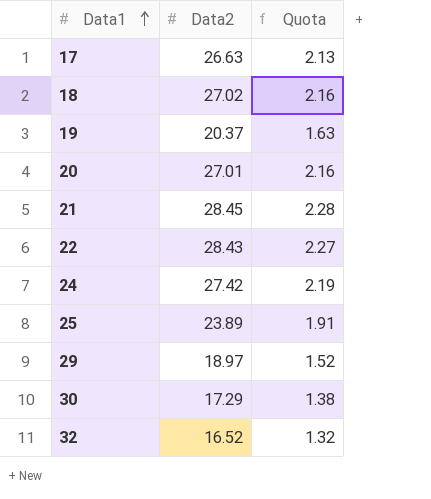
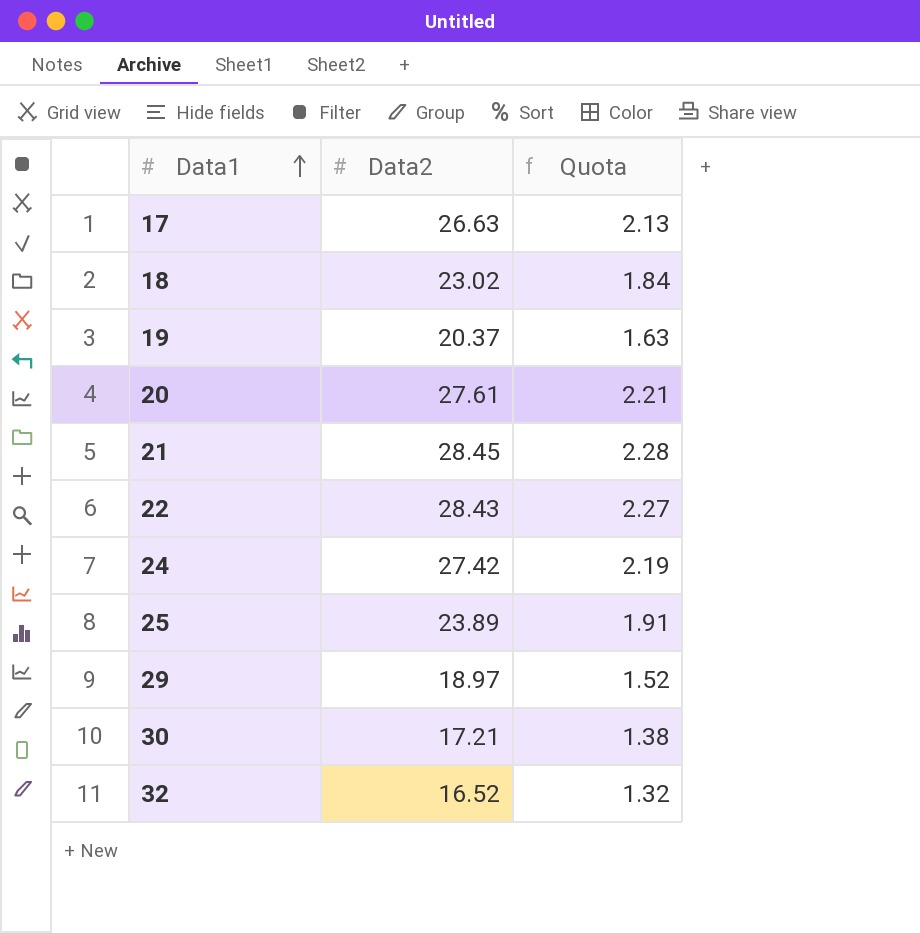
18 | Data2: 27.02 -> 23.02
18 | Quota: 2.16 -> 1.84
20 | Data2: 27.01 -> 27.61
20 | Quota: 2.16 -> 2.21
30 | Data2: 17.29 -> 17.21

